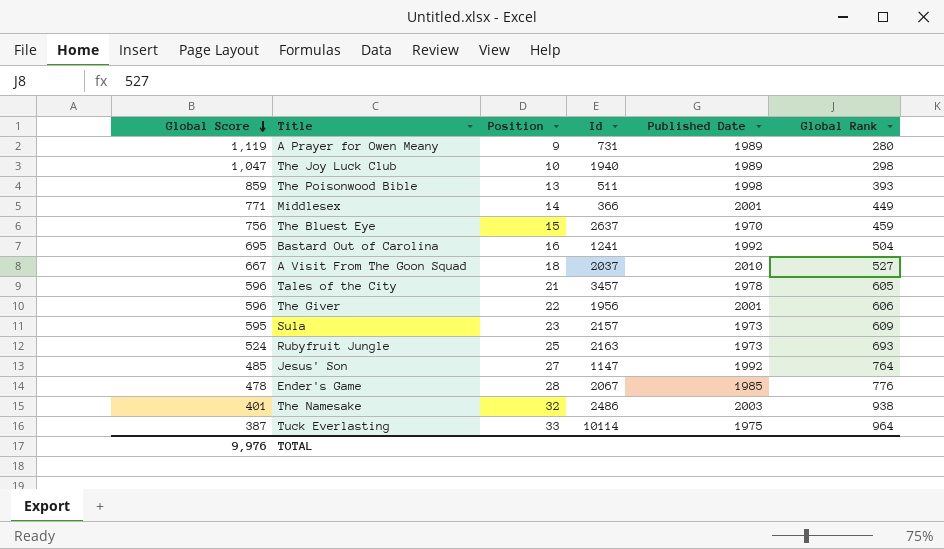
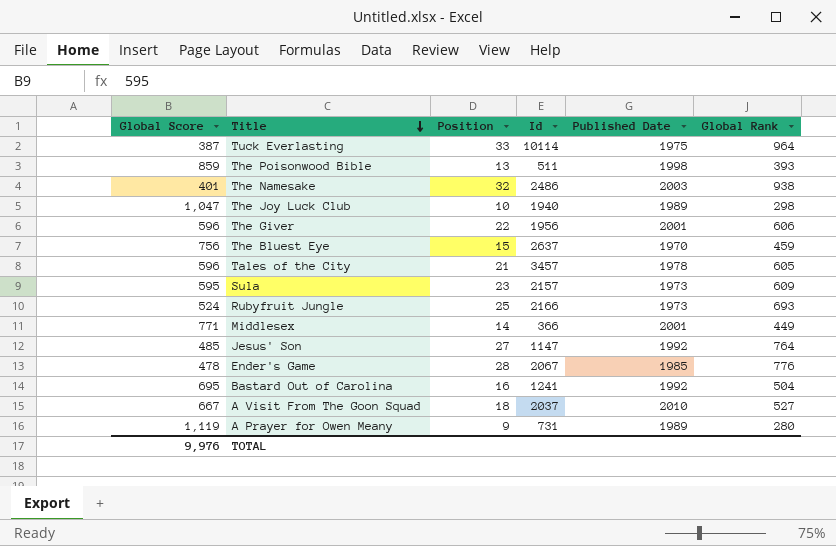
row order: Global Score descending -> Title descending
Rubyfruit Jungle | Id: 2163 -> 2166

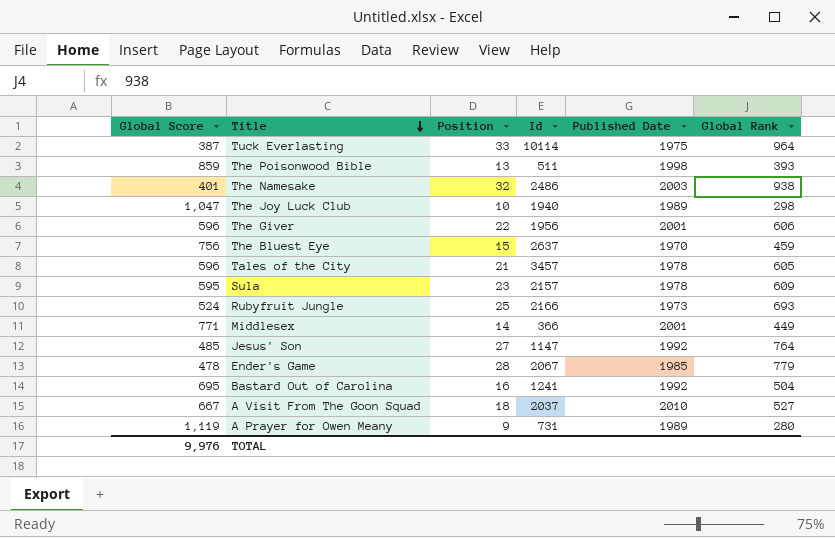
Sula | Published Date: 1973 -> 1978
Ender's Game | Global Rank: 776 -> 779

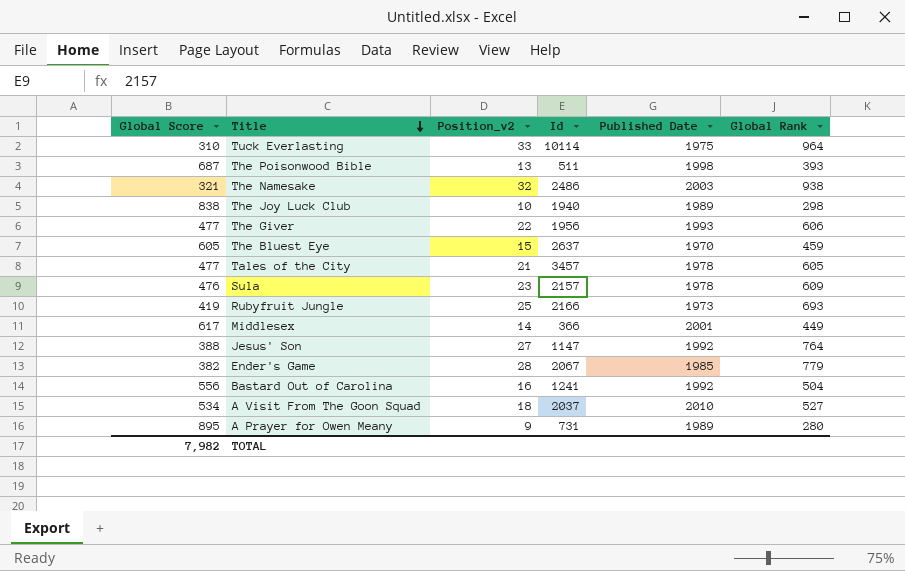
column name: Position -> Position_v2
Tuck Everlasting | Global Score: 387 -> 310
The Poisonwood Bible | Global Score: 859 -> 687
The Namesake | Global Score: 401 -> 321
The Joy Luck Club | Global Score: 1,047 -> 838
The Giver | Global Score: 596 -> 477
The Giver | Published Date: 2001 -> 1993
The Bluest Eye | Global Score: 756 -> 605
Tales of the City | Global Score: 596 -> 477
Sula | Global Score: 595 -> 476
Rubyfruit Jungle | Global Score: 524 -> 419
Middlesex | Global Score: 771 -> 617
Jesus' Son | Global Score: 485 -> 388
Ender's Game | Global Score: 478 -> 382
Bastard Out of Carolina | Global Score: 695 -> 556
A Visit From The Goon Squad | Global Score: 667 -> 534
A Prayer for Owen Meany | Global Score: 1,119 -> 895
TOTAL | Global Score: 9,976 -> 7,982

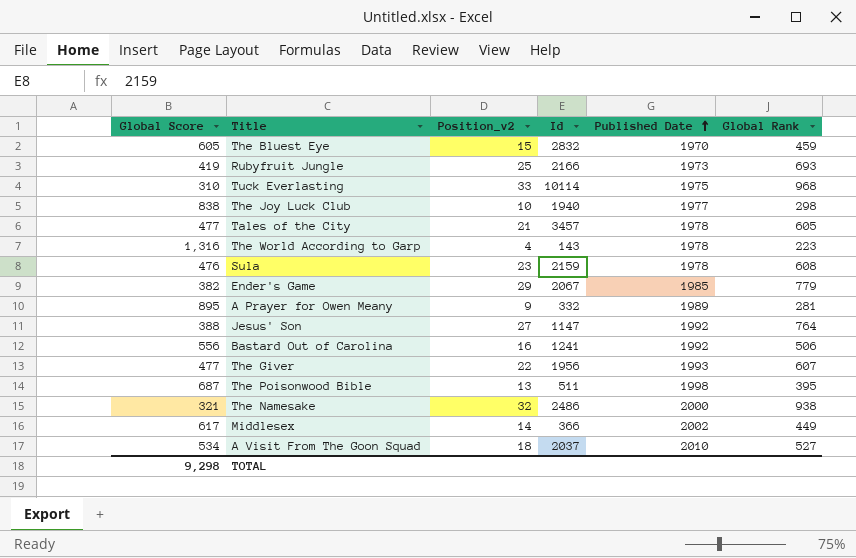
row order: Title descending -> Published Date ascending
The Bluest Eye | Id: 2637 -> 2832
Tuck Everlasting | Global Rank: 964 -> 968
The Joy Luck Club | Published Date: 1989 -> 1977
row The World According to Garp: none -> 1,316 | 4 | 143 | 1978 | 223
Sula | Id: 2157 -> 2159
Sula | Global Rank: 609 -> 608
Ender's Game | Position_v2: 28 -> 29
A Prayer for Owen Meany | Id: 731 -> 332
A Prayer for Owen Meany | Global Rank: 280 -> 281
Bastard Out of Carolina | Global Rank: 504 -> 506
The Giver | Global Rank: 606 -> 607
The Poisonwood Bible | Global Rank: 393 -> 395
The Namesake | Published Date: 2003 -> 2000
Middlesex | Published Date: 2001 -> 2002
TOTAL | Global Score: 7,982 -> 9,298

